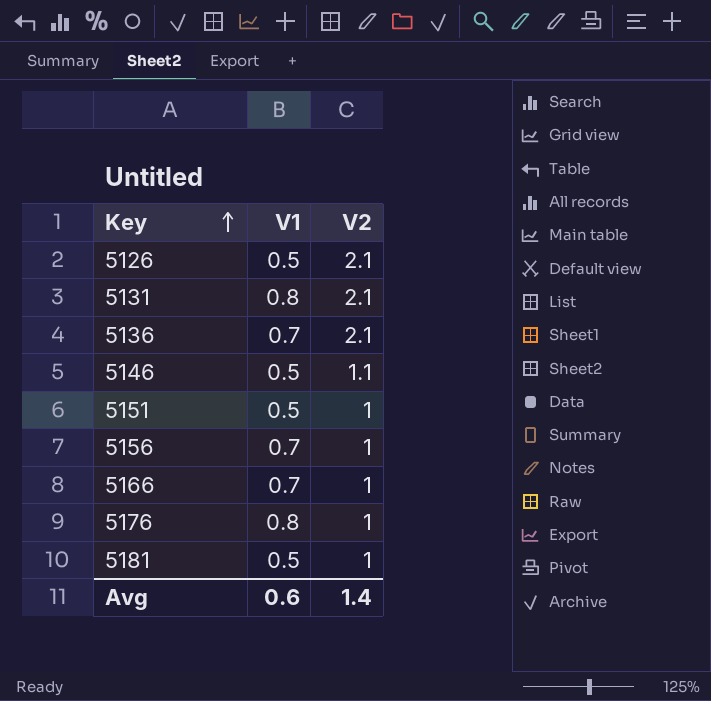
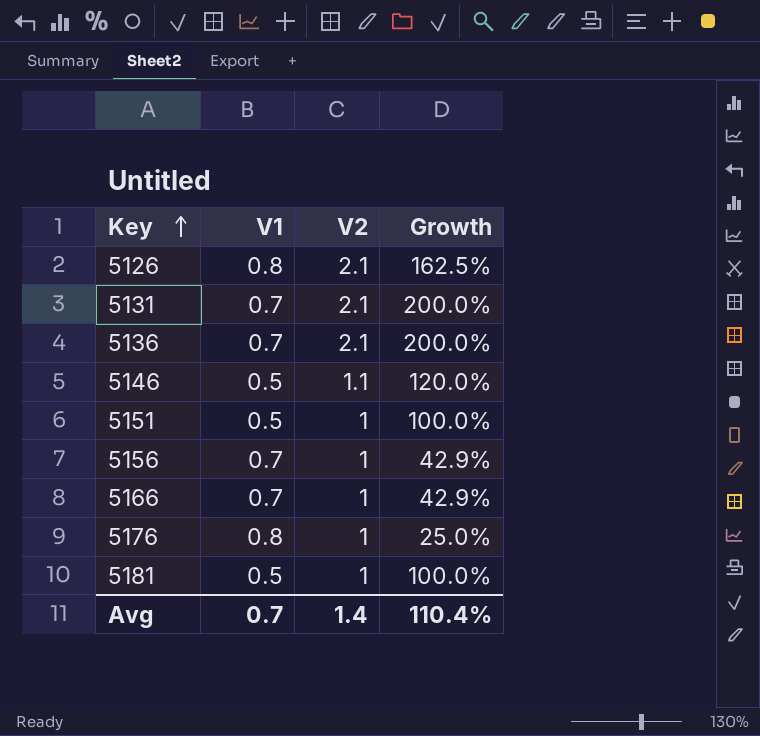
column Growth | formula: none -> ([V2] - [V1]) / [V1]
5126 | V1: 0.5 -> 0.8
5131 | V1: 0.8 -> 0.7
Avg | V1: 0.6 -> 0.7

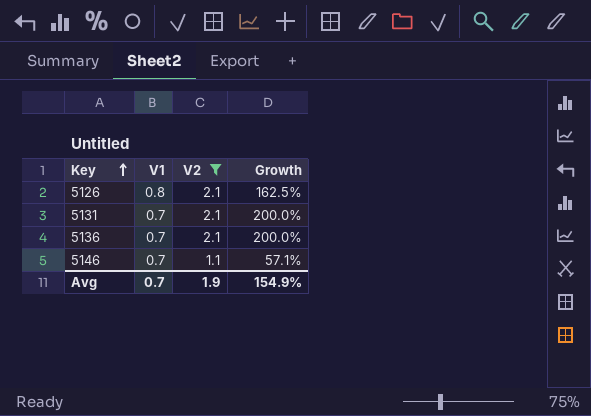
filter: none -> V2 != 1
5146 | V1: 0.5 -> 0.7
5146 | Growth: 120.0% -> 57.1%
Avg | V2: 1.4 -> 1.9
Avg | Growth: 110.4% -> 154.9%

